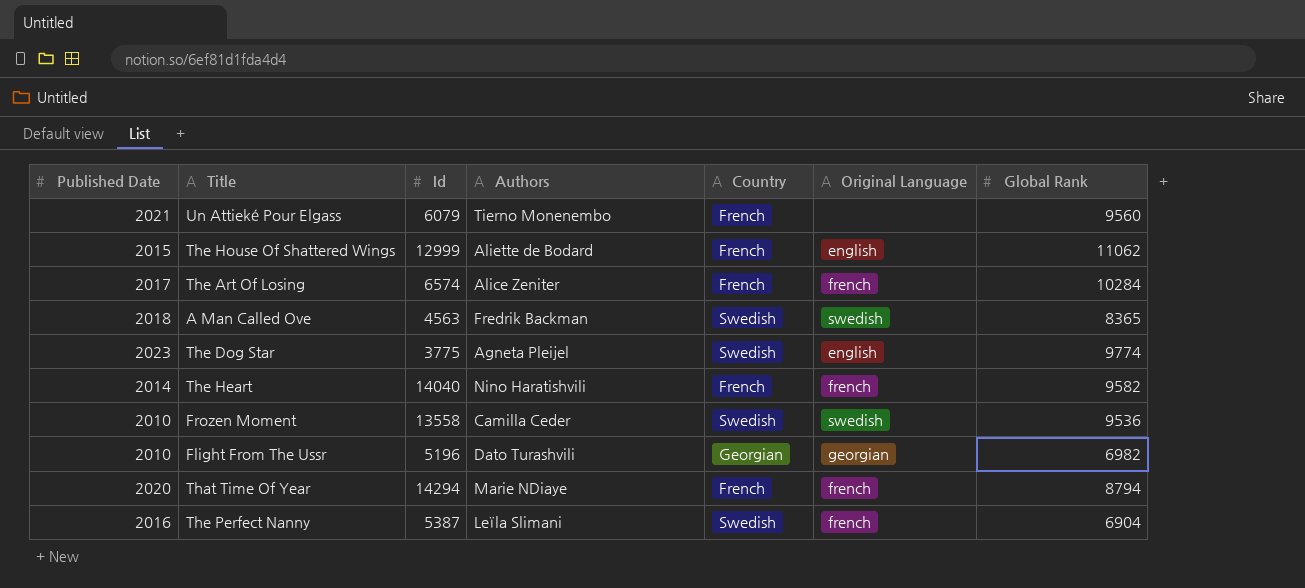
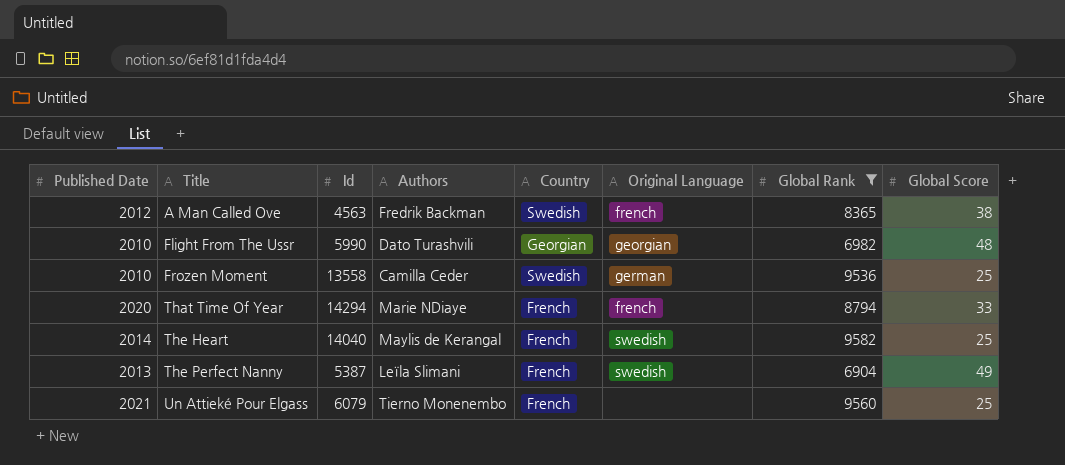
filter: none -> Global Rank <= 9582
row order: none -> Title ascending
column Global Score | position: none -> 8
A Man Called Ove | Published Date: 2018 -> 2012
A Man Called Ove | Original Language: swedish -> french
Flight From The Ussr | Id: 5196 -> 5990
Frozen Moment | Original Language: swedish -> german
The Heart | Authors: Nino Haratishvili -> Maylis de Kerangal
The Heart | Original Language: french -> swedish
The Perfect Nanny | Published Date: 2016 -> 2013
The Perfect Nanny | Country: Swedish -> French
The Perfect Nanny | Original Language: french -> swedish

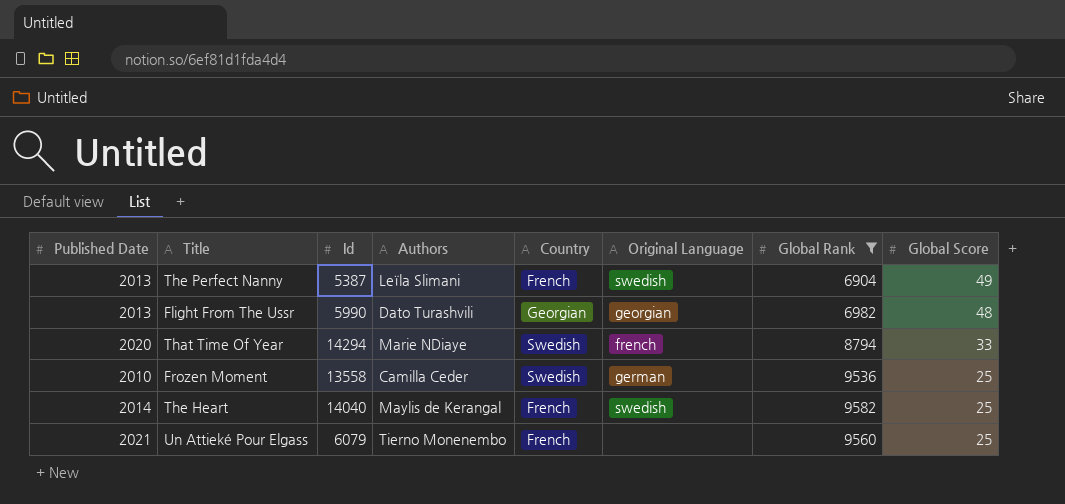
row order: Title ascending -> Global Score descending
row A Man Called Ove: 2012 | 4563 | Fredrik Backman | Swedish | french | 8365 | 38 -> none
Flight From The Ussr | Published Date: 2010 -> 2013
That Time Of Year | Country: French -> Swedish

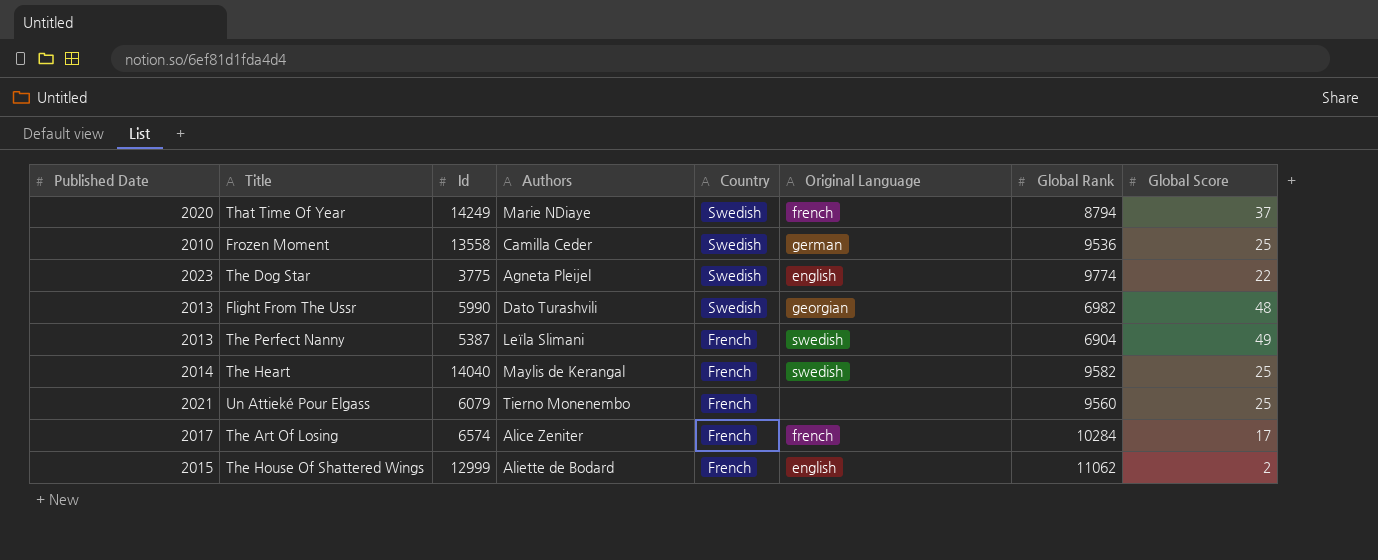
filter: Global Rank <= 9582 -> none
row order: Global Score descending -> Country descending
That Time Of Year | Id: 14294 -> 14249
That Time Of Year | Global Score: 33 -> 37
Flight From The Ussr | Country: Georgian -> Swedish

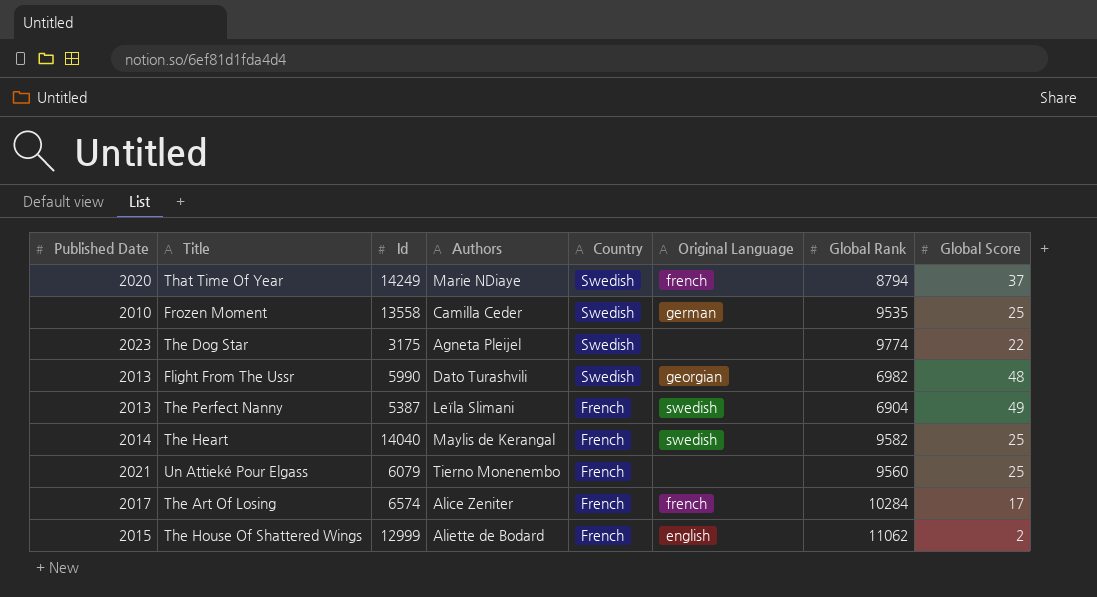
Frozen Moment | Global Rank: 9536 -> 9535
The Dog Star | Id: 3775 -> 3175
The Dog Star | Original Language: english -> none

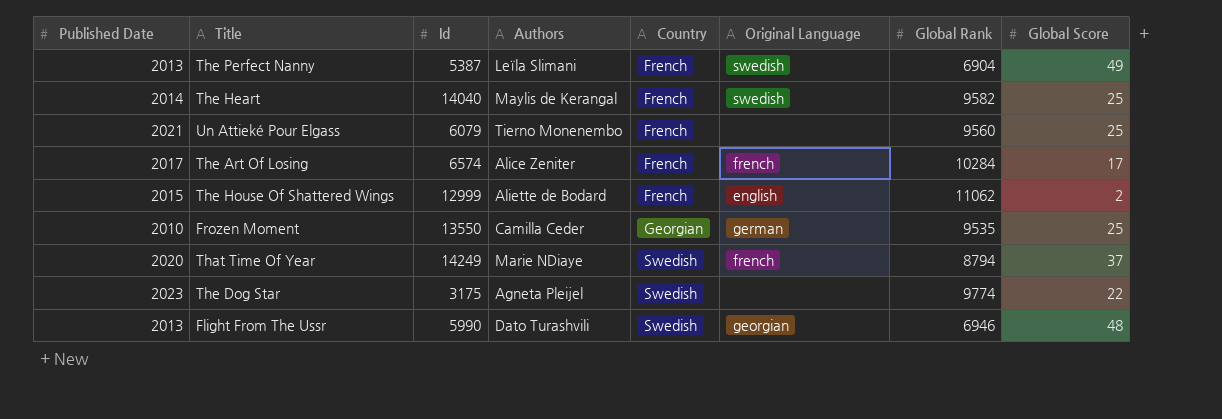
row order: Country descending -> Country ascending
Frozen Moment | Id: 13558 -> 13550
Frozen Moment | Country: Swedish -> Georgian
Flight From The Ussr | Global Rank: 6982 -> 6946

